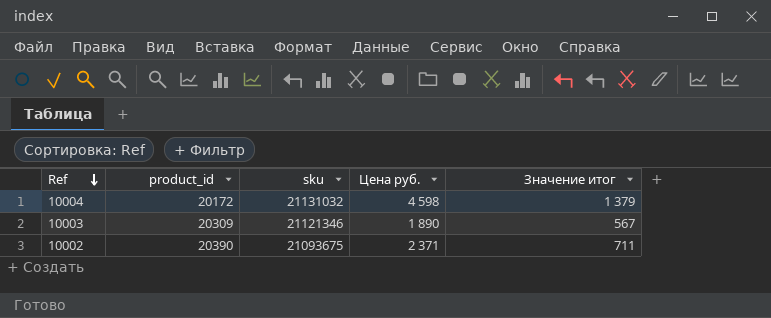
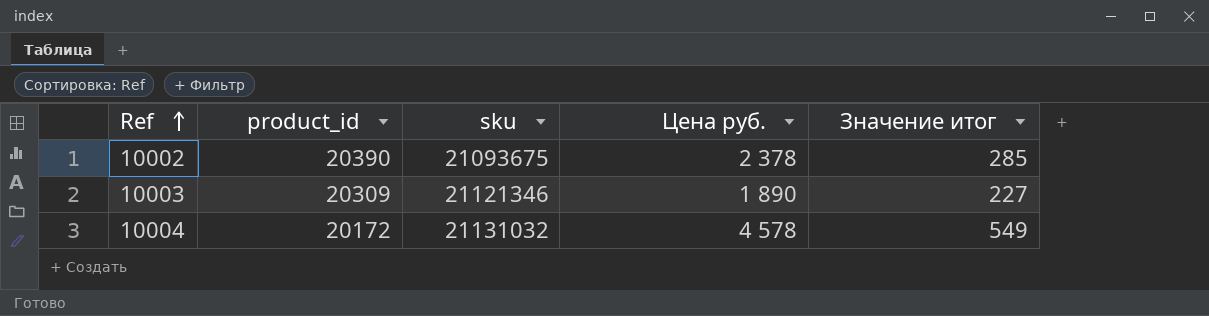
row order: Ref descending -> Ref ascending
column Значение итог | formula: [Цена руб.] * 0,3 -> [Цена руб.] * 0,12
10002 | Цена руб.: 2 371 -> 2 378
10004 | Цена руб.: 4 598 -> 4 578

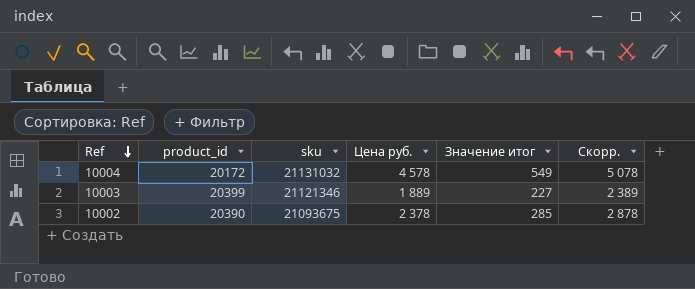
row order: Ref ascending -> Ref descending
column Скорр. | formula: none -> [Цена руб.] + 500
10003 | product_id: 20309 -> 20399
10003 | Цена руб.: 1 890 -> 1 889

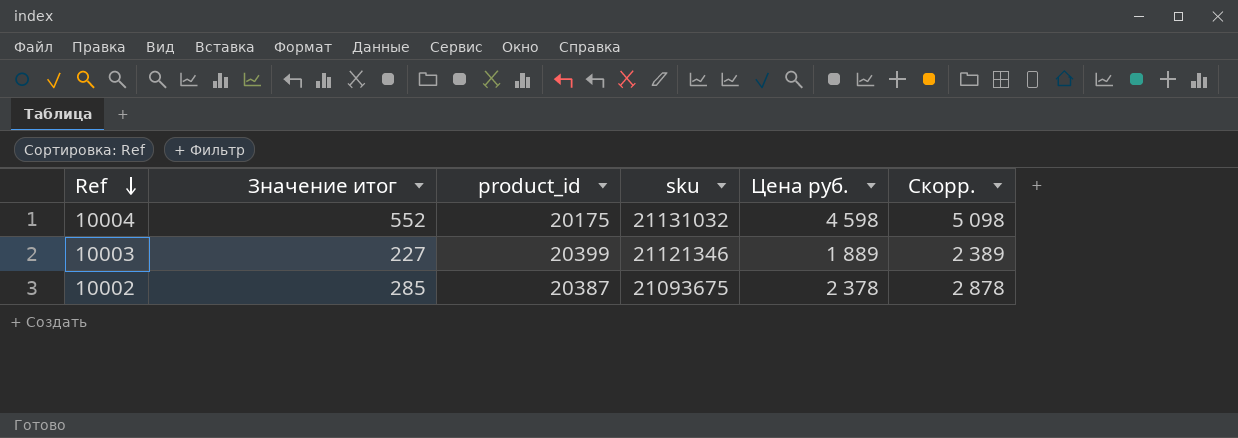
column Значение итог | position: 5 -> 2
10004 | Значение итог: 549 -> 552
10004 | product_id: 20172 -> 20175
10004 | Цена руб.: 4 578 -> 4 598
10004 | Скорр.: 5 078 -> 5 098
10002 | product_id: 20390 -> 20387

